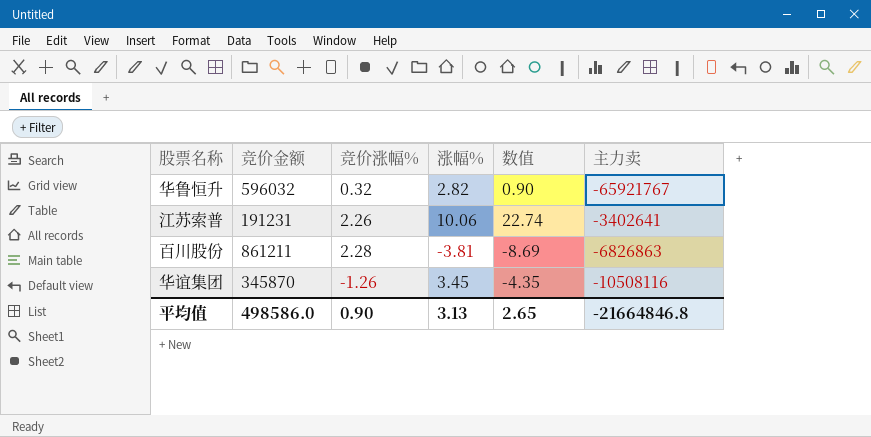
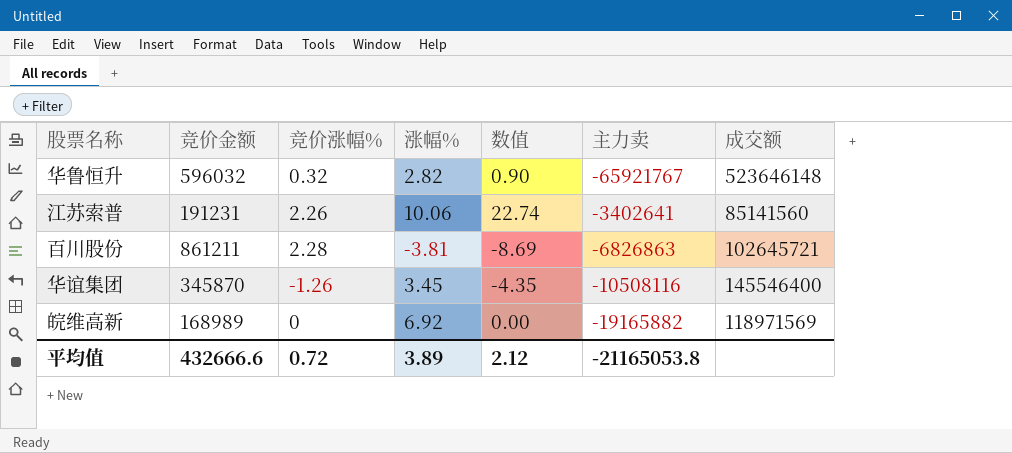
column 成交额 | position: none -> 7
row 皖维高新: none -> 168989 | 0 | 6.92 | 0.00 | -19165882 | 118971569
平均值 | 竞价金额: 498586.0 -> 432666.6
平均值 | 竞价涨幅%: 0.90 -> 0.72
平均值 | 涨幅%: 3.13 -> 3.89
平均值 | 数值: 2.65 -> 2.12
平均值 | 主力卖: -21664846.8 -> -21165053.8

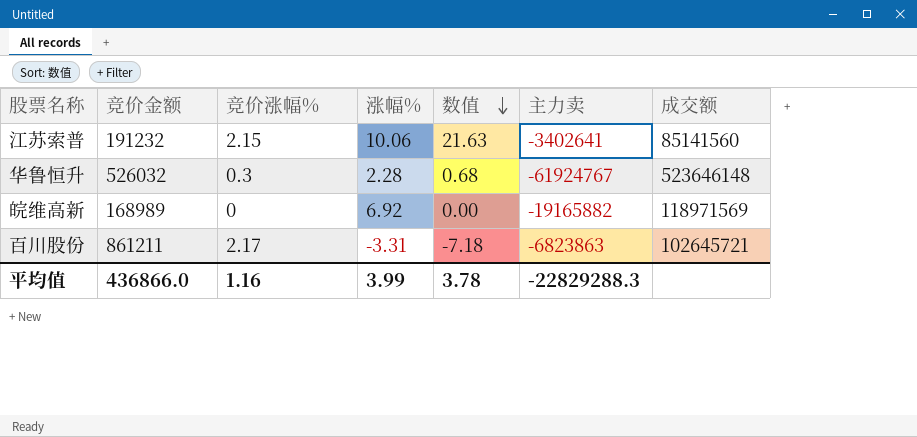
row order: none -> 数值 descending
row 华谊集团: 345870 | -1.26 | 3.45 | -4.35 | -10508116 | 145546400 -> none
江苏索普 | 竞价金额: 191231 -> 191232
江苏索普 | 竞价涨幅%: 2.26 -> 2.15
江苏索普 | 数值: 22.74 -> 21.63
华鲁恒升 | 竞价金额: 596032 -> 526032
华鲁恒升 | 竞价涨幅%: 0.32 -> 0.3
华鲁恒升 | 涨幅%: 2.82 -> 2.28
华鲁恒升 | 数值: 0.90 -> 0.68
华鲁恒升 | 主力卖: -65921767 -> -61924767
百川股份 | 竞价涨幅%: 2.28 -> 2.17
百川股份 | 涨幅%: -3.81 -> -3.31
百川股份 | 数值: -8.69 -> -7.18
百川股份 | 主力卖: -6826863 -> -6823863
平均值 | 竞价金额: 432666.6 -> 436866.0
平均值 | 竞价涨幅%: 0.72 -> 1.16
平均值 | 涨幅%: 3.89 -> 3.99
平均值 | 数值: 2.12 -> 3.78
平均值 | 主力卖: -21165053.8 -> -22829288.3

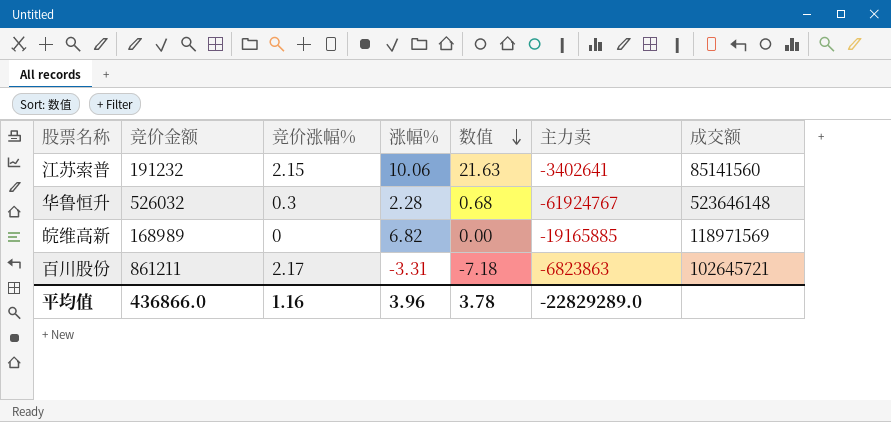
皖维高新 | 涨幅%: 6.92 -> 6.82
皖维高新 | 主力卖: -19165882 -> -19165885
平均值 | 涨幅%: 3.99 -> 3.96
平均值 | 主力卖: -22829288.3 -> -22829289.0

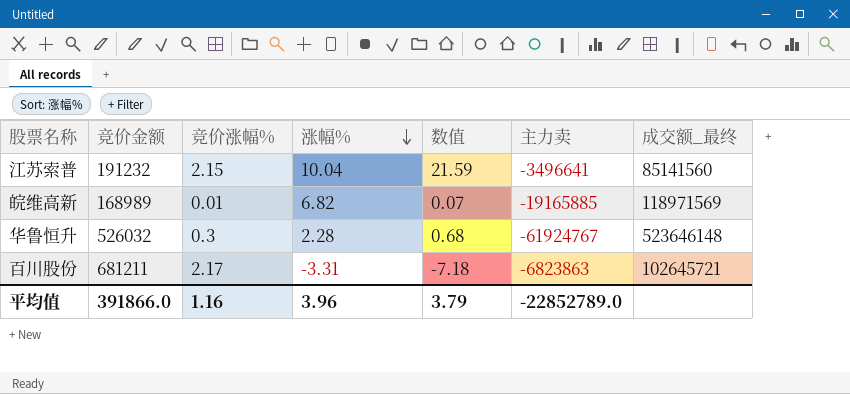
row order: 数值 descending -> 涨幅% descending
column name: 成交额 -> 成交额_最终
江苏索普 | 涨幅%: 10.06 -> 10.04
江苏索普 | 数值: 21.63 -> 21.59
江苏索普 | 主力卖: -3402641 -> -3496641
皖维高新 | 竞价涨幅%: 0 -> 0.01
皖维高新 | 数值: 0.00 -> 0.07
百川股份 | 竞价金额: 861211 -> 681211
平均值 | 竞价金额: 436866.0 -> 391866.0
平均值 | 数值: 3.78 -> 3.79
平均值 | 主力卖: -22829289.0 -> -22852789.0

